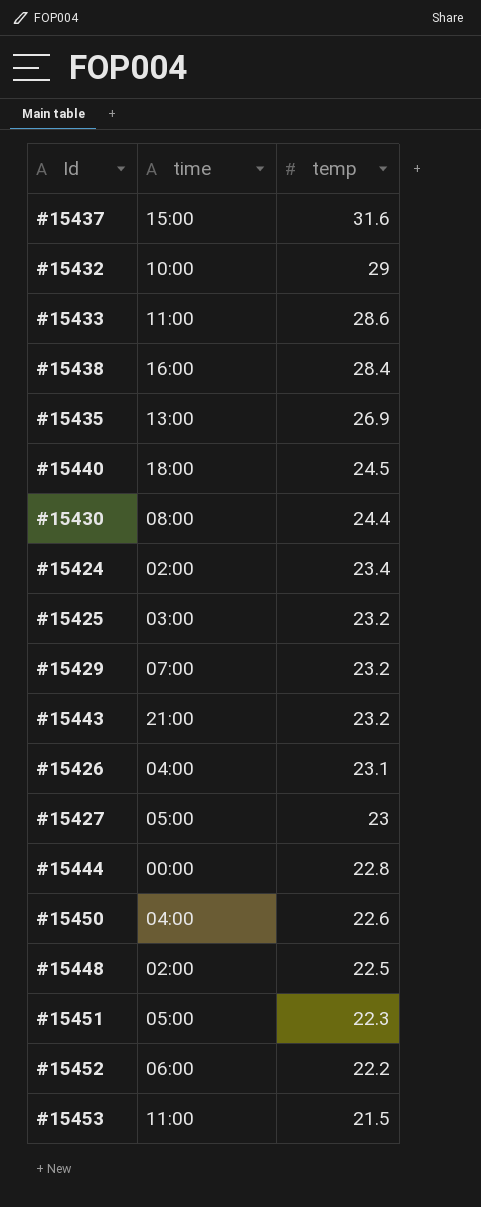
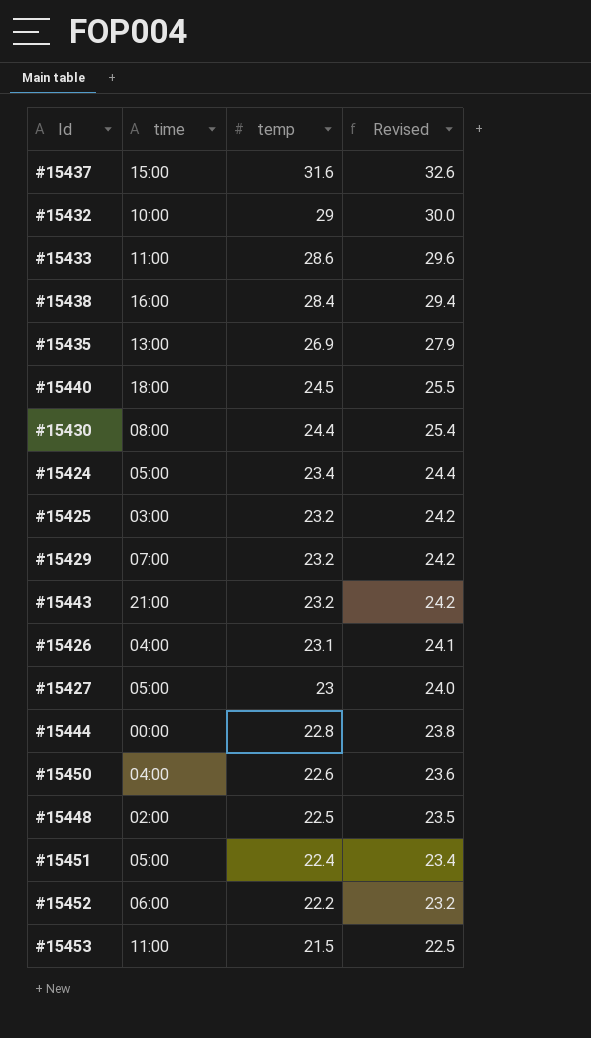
column Revised | formula: none -> [temp] + 1
#15424 | time: 02:00 -> 05:00
#15451 | temp: 22.3 -> 22.4

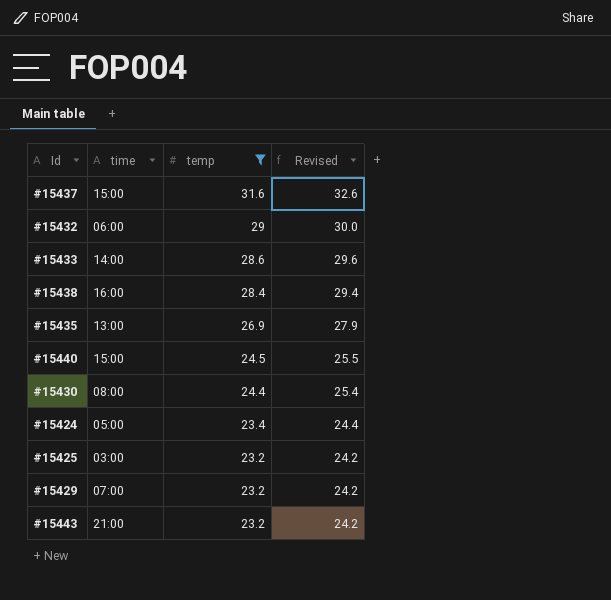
filter: none -> temp >= 23.2
#15432 | time: 10:00 -> 06:00
#15433 | time: 11:00 -> 14:00
#15440 | time: 18:00 -> 15:00

